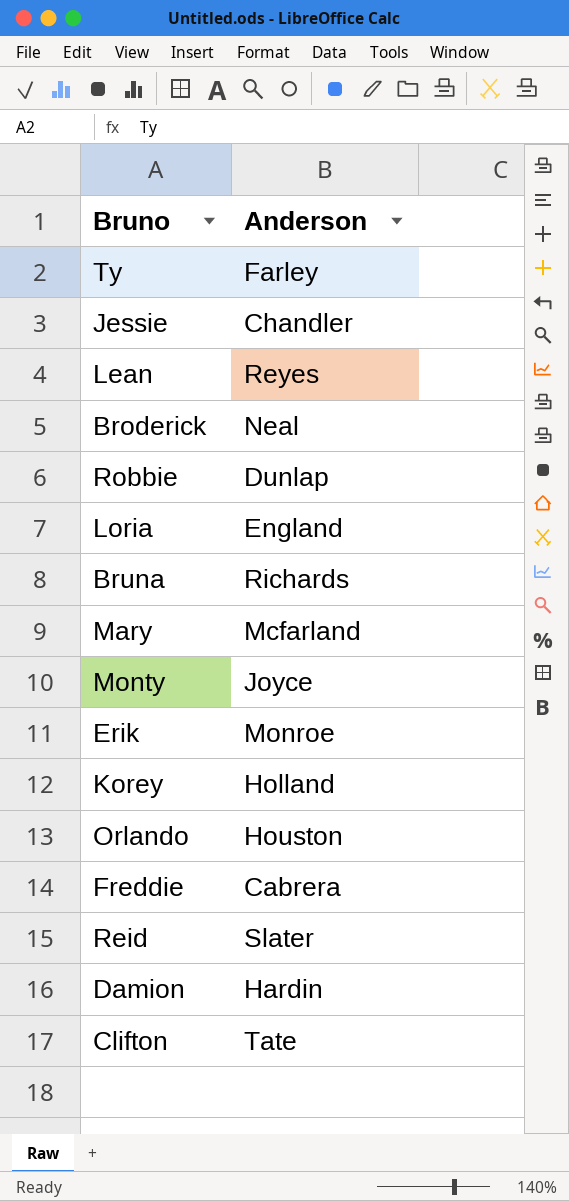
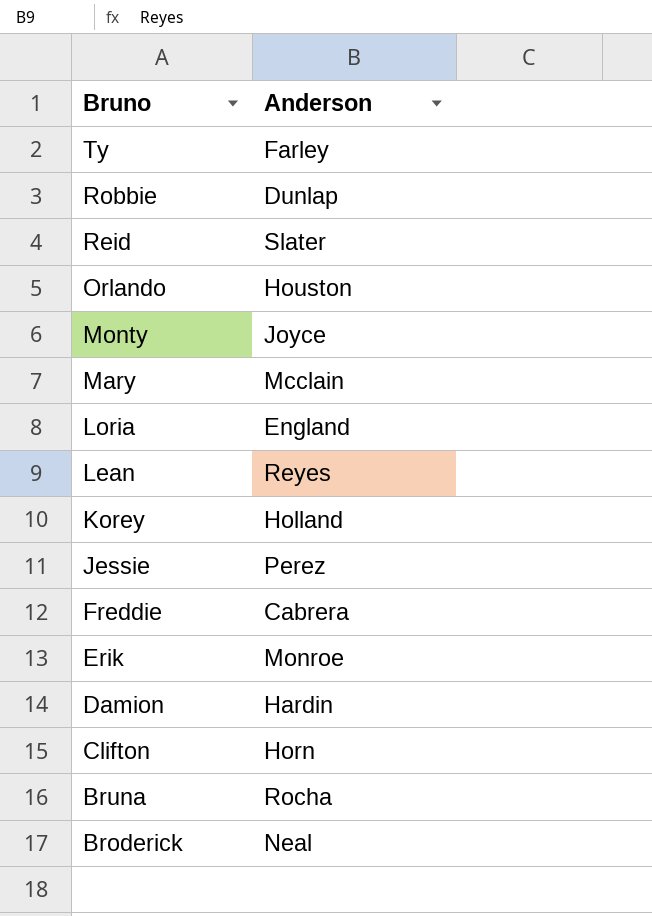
row order: none -> Bruno descending
Mary | Anderson: Mcfarland -> Mcclain
Jessie | Anderson: Chandler -> Perez
Clifton | Anderson: Tate -> Horn
Bruna | Anderson: Richards -> Rocha

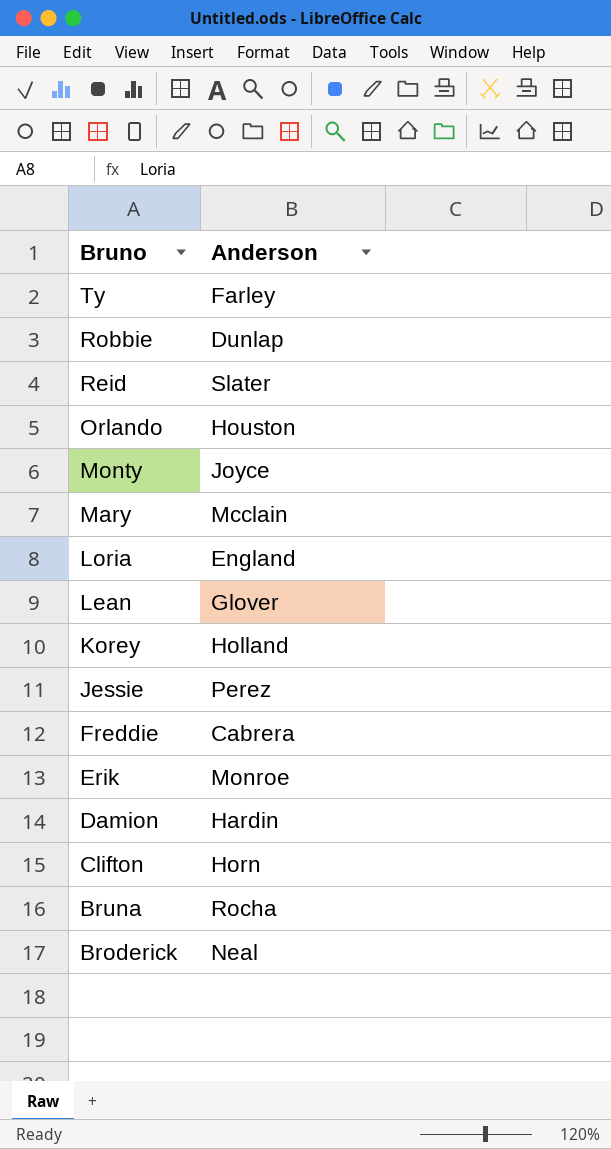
Lean | Anderson: Reyes -> Glover

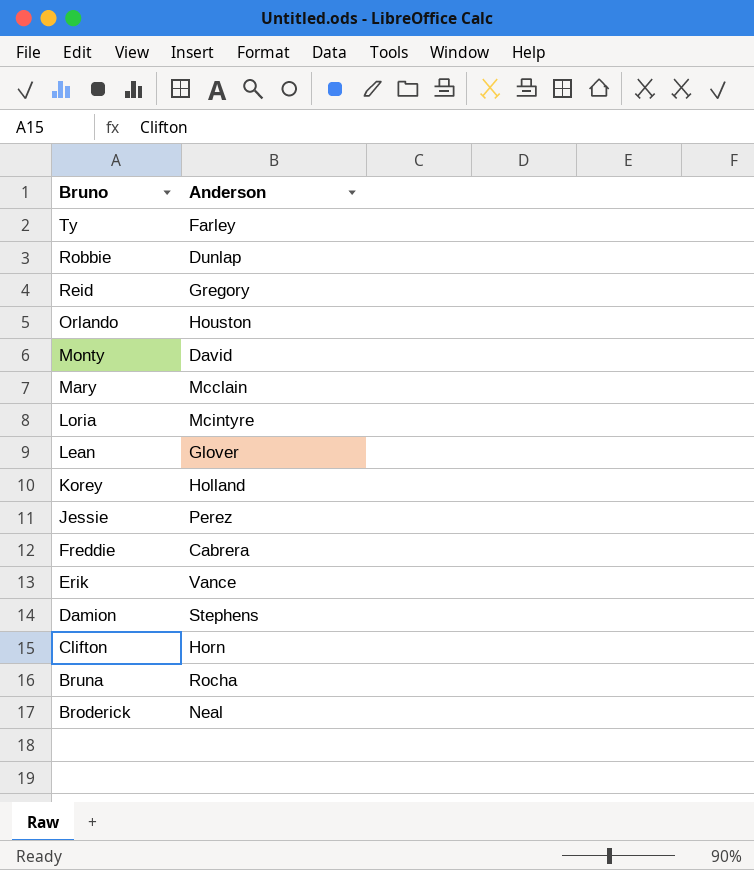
Reid | Anderson: Slater -> Gregory
Monty | Anderson: Joyce -> David
Loria | Anderson: England -> Mcintyre
Erik | Anderson: Monroe -> Vance
Damion | Anderson: Hardin -> Stephens

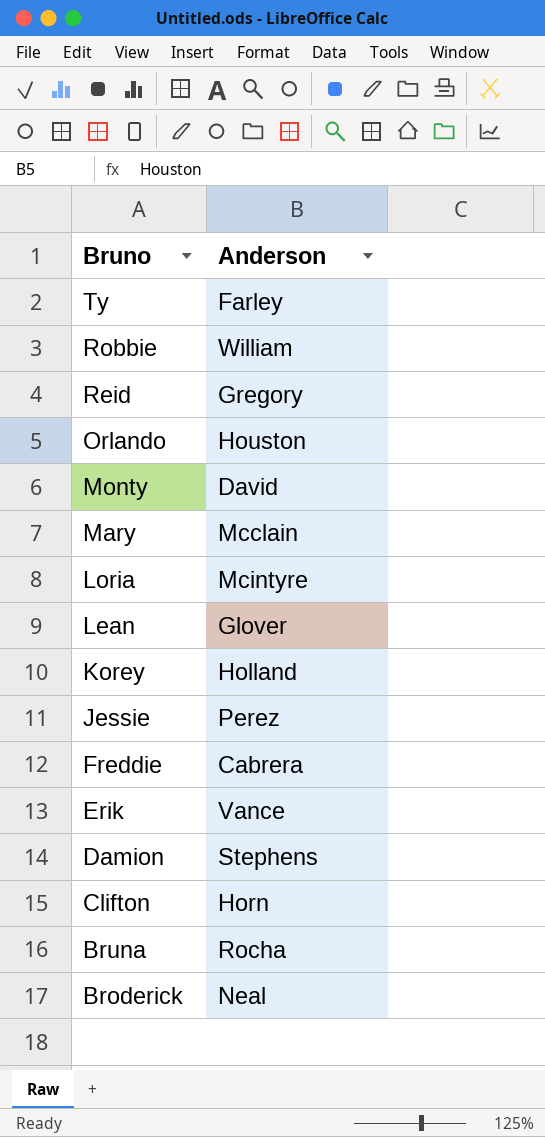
Robbie | Anderson: Dunlap -> William

